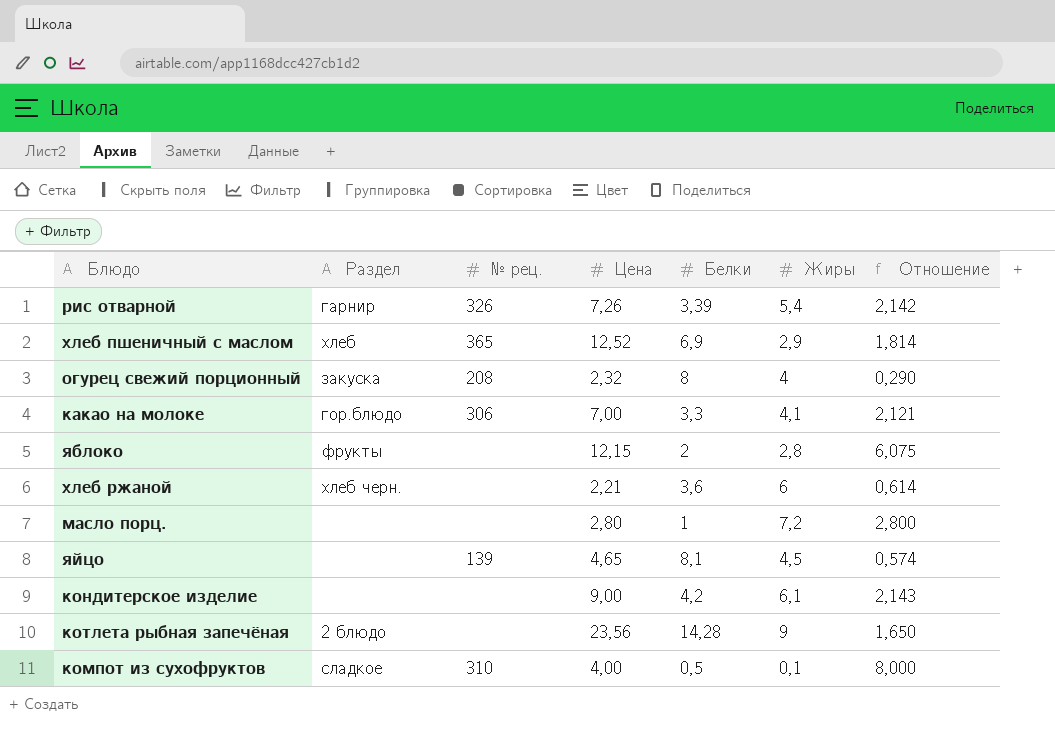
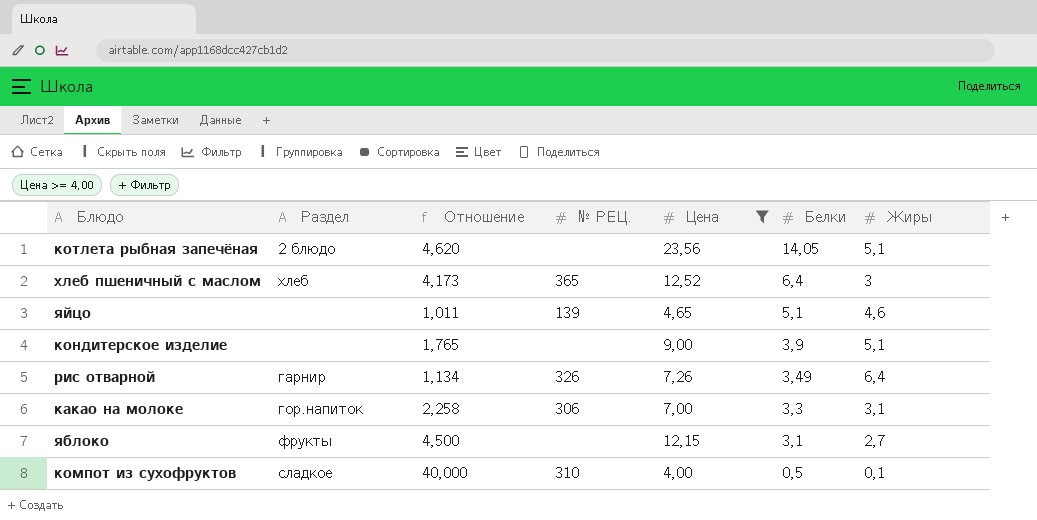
filter: none -> Цена >= 4,00
row order: none -> Белки descending
column Отношение | formula: [Цена] / [Белки] -> [Цена] / [Жиры]
column Отношение | position: 7 -> 3
column name: № рец. -> № РЕЦ.
котлета рыбная запечёная | Белки: 14,28 -> 14,05
котлета рыбная запечёная | Жиры: 9 -> 5,1
хлеб пшеничный с маслом | Белки: 6,9 -> 6,4
хлеб пшеничный с маслом | Жиры: 2,9 -> 3
яйцо | Белки: 8,1 -> 5,1
яйцо | Жиры: 4,5 -> 4,6
кондитерское изделие | Белки: 4,2 -> 3,9
кондитерское изделие | Жиры: 6,1 -> 5,1
рис отварной | Белки: 3,39 -> 3,49
рис отварной | Жиры: 5,4 -> 6,4
какао на молоке | Раздел: гор.блюдо -> гор.напиток
какао на молоке | Жиры: 4,1 -> 3,1
яблоко | Белки: 2 -> 3,1
яблоко | Жиры: 2,8 -> 2,7

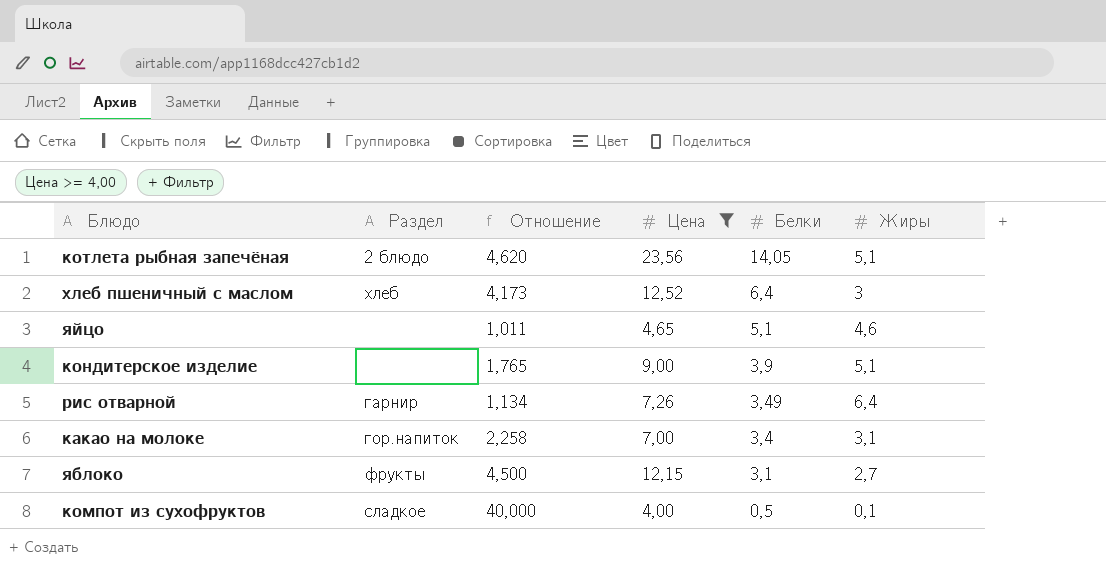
column № РЕЦ. | position: 4 -> none
какао на молоке | Белки: 3,3 -> 3,4

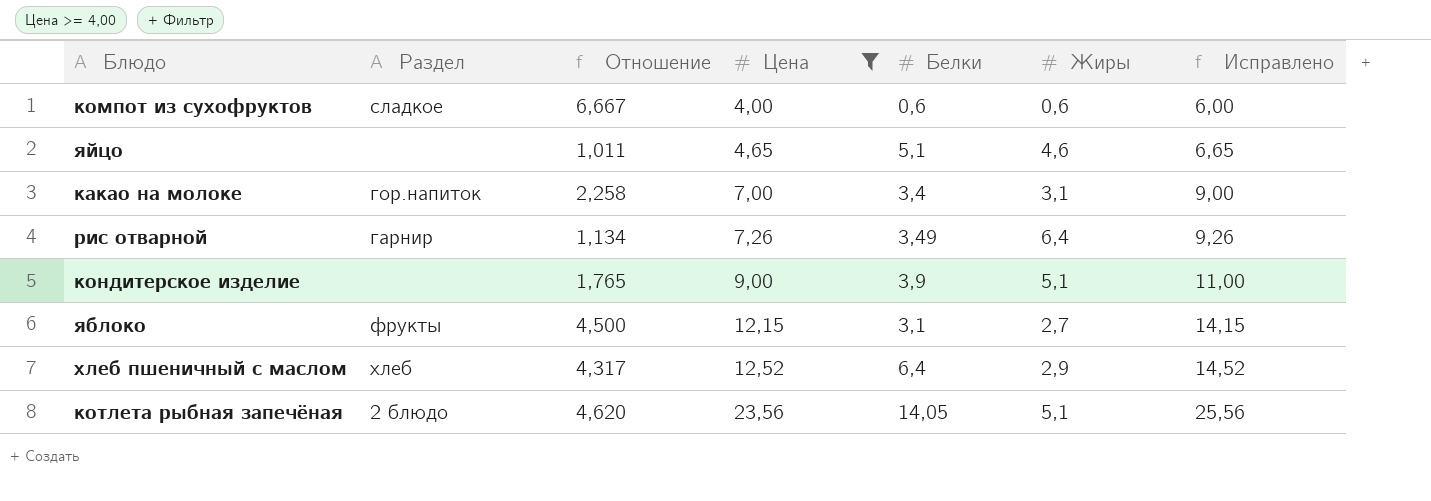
row order: Белки descending -> Цена ascending
column Исправлено | formula: none -> [Цена] + 2
компот из сухофруктов | Отношение: 40,000 -> 6,667
компот из сухофруктов | Белки: 0,5 -> 0,6
компот из сухофруктов | Жиры: 0,1 -> 0,6
хлеб пшеничный с маслом | Отношение: 4,173 -> 4,317
хлеб пшеничный с маслом | Жиры: 3 -> 2,9

